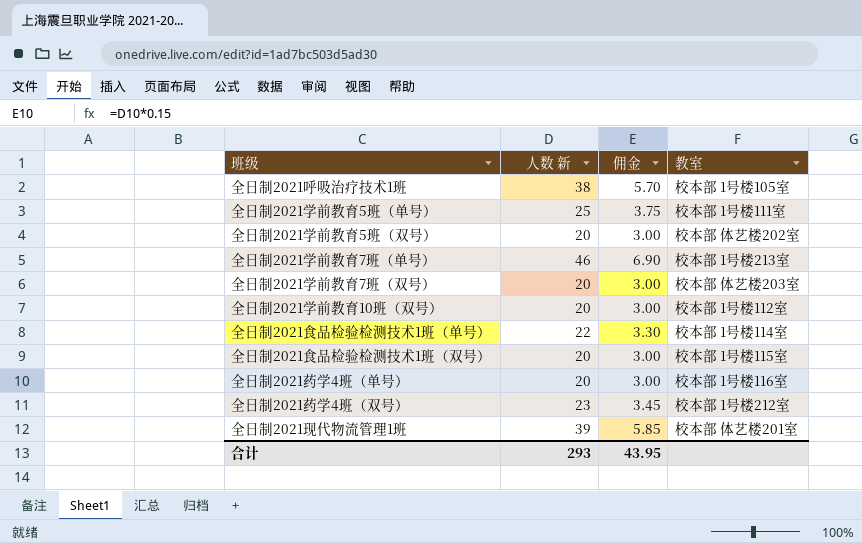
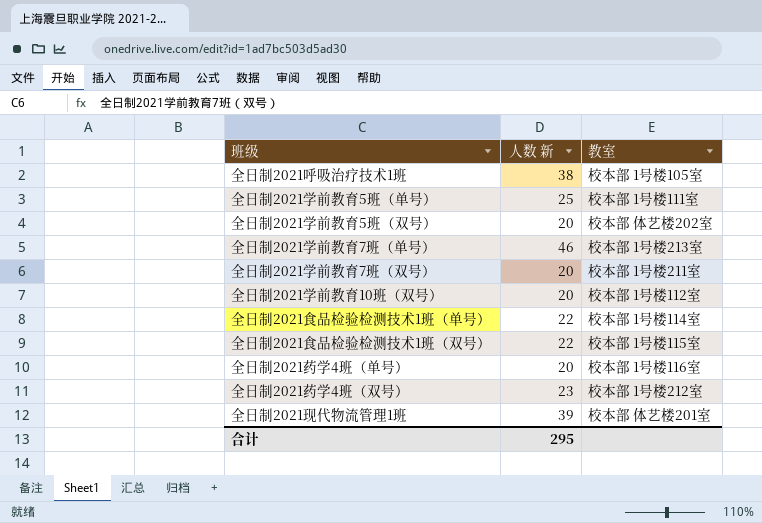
column 佣金 | formula: [人数 新] * 0.15 -> none
全日制2021学前教育7班（双号） | 教室: 校本部 体艺楼203室 -> 校本部 1号楼211室
全日制2021食品检验检测技术1班（双号） | 人数 新: 20 -> 22
合计 | 人数 新: 293 -> 295

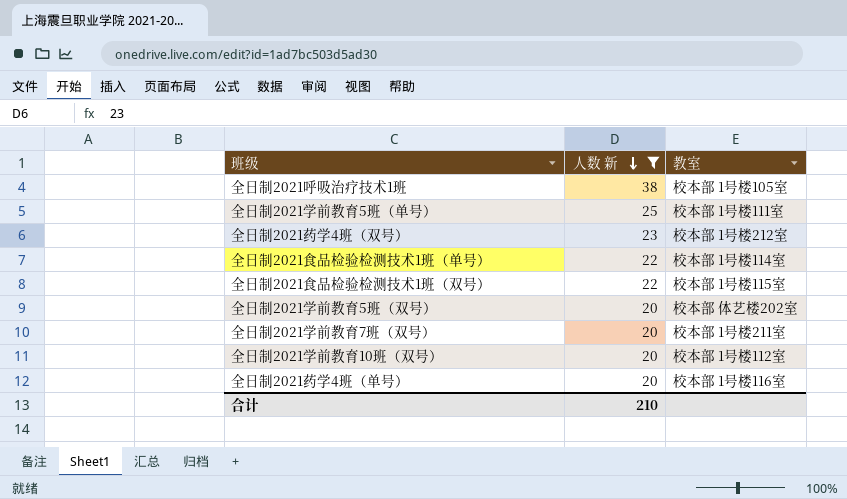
filter: none -> 人数 新 <= 38
row order: none -> 人数 新 descending
合计 | 人数 新: 295 -> 210

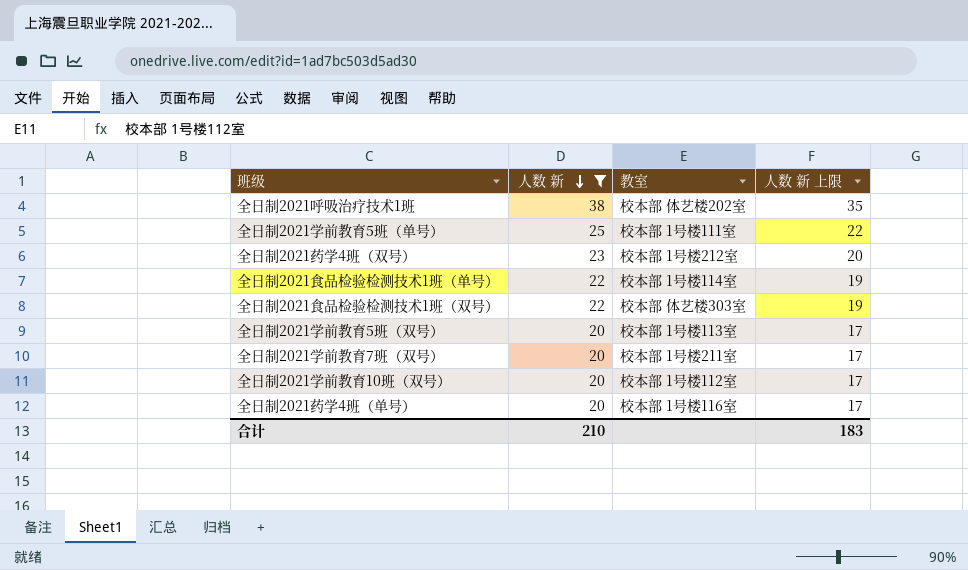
column 人数 新 上限 | formula: none -> [人数 新] - 3
全日制2021呼吸治疗技术1班 | 教室: 校本部 1号楼105室 -> 校本部 体艺楼202室
全日制2021食品检验检测技术1班（双号） | 教室: 校本部 1号楼115室 -> 校本部 体艺楼303室
全日制2021学前教育5班（双号） | 教室: 校本部 体艺楼202室 -> 校本部 1号楼113室

